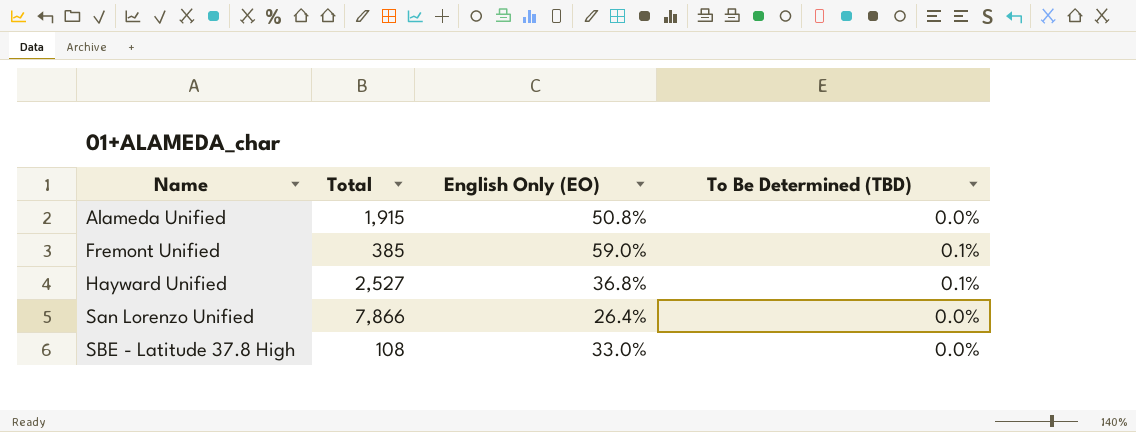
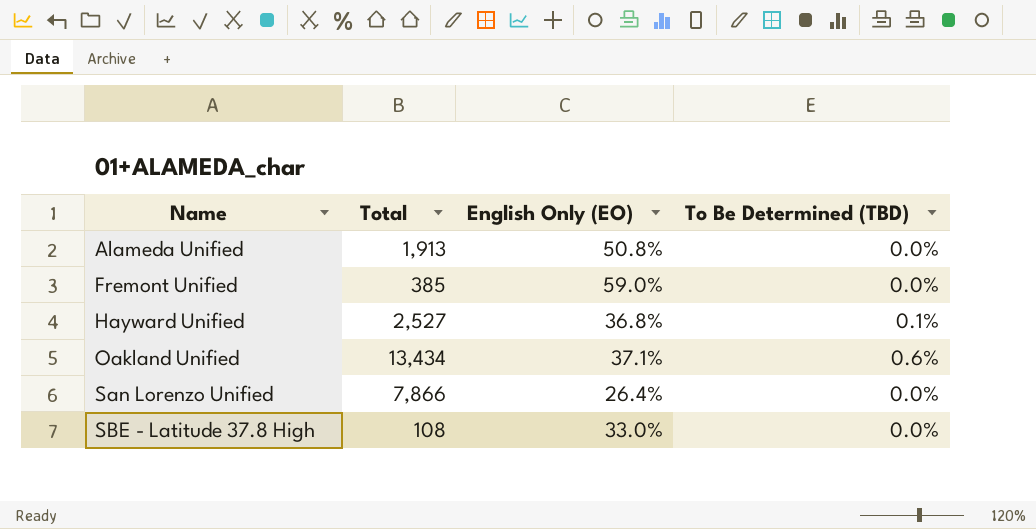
Alameda Unified | Total: 1,915 -> 1,913
Fremont Unified | To Be Determined (TBD): 0.1% -> 0.0%
row Oakland Unified: none -> 13,434 | 37.1% | 0.6%

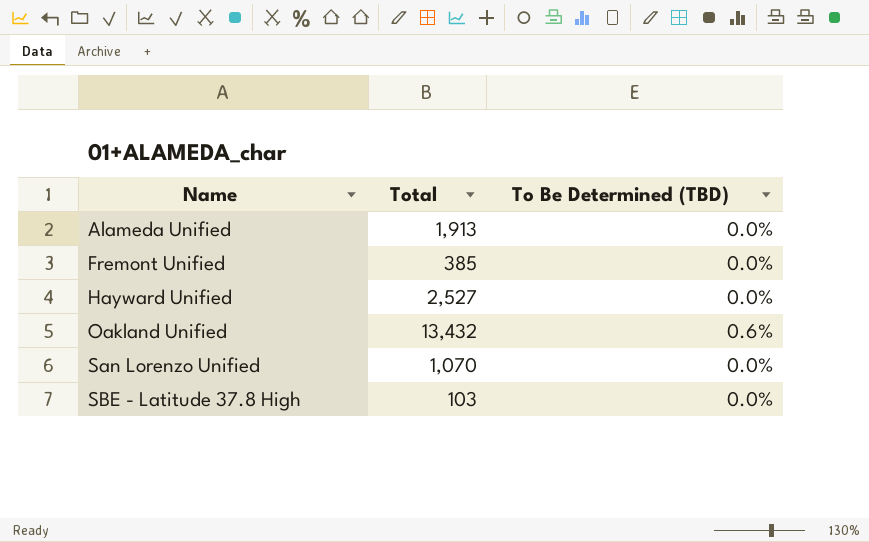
column English Only (EO) | position: 3 -> none
Hayward Unified | To Be Determined (TBD): 0.1% -> 0.0%
Oakland Unified | Total: 13,434 -> 13,432
San Lorenzo Unified | Total: 7,866 -> 1,070
SBE - Latitude 37.8 High | Total: 108 -> 103

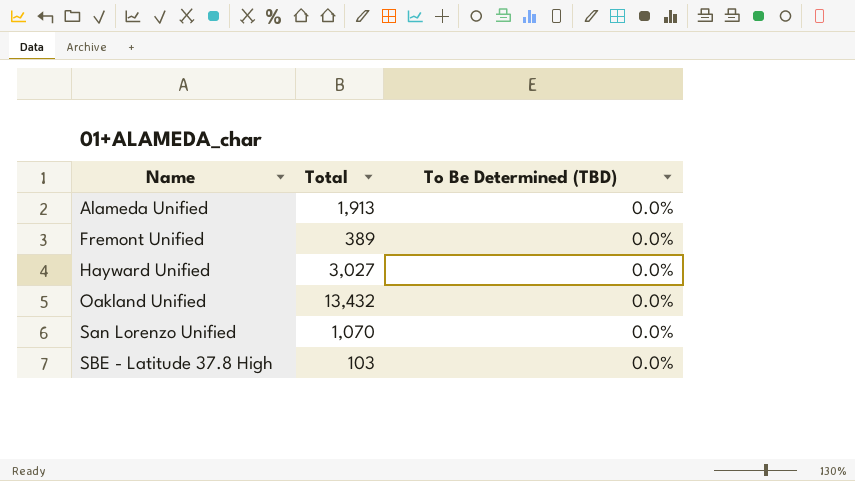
Fremont Unified | Total: 385 -> 389
Hayward Unified | Total: 2,527 -> 3,027
Oakland Unified | To Be Determined (TBD): 0.6% -> 0.0%

